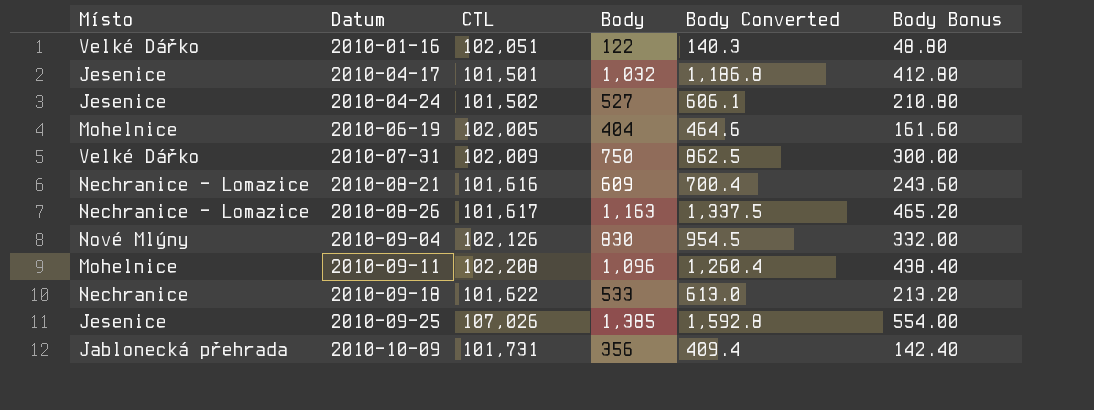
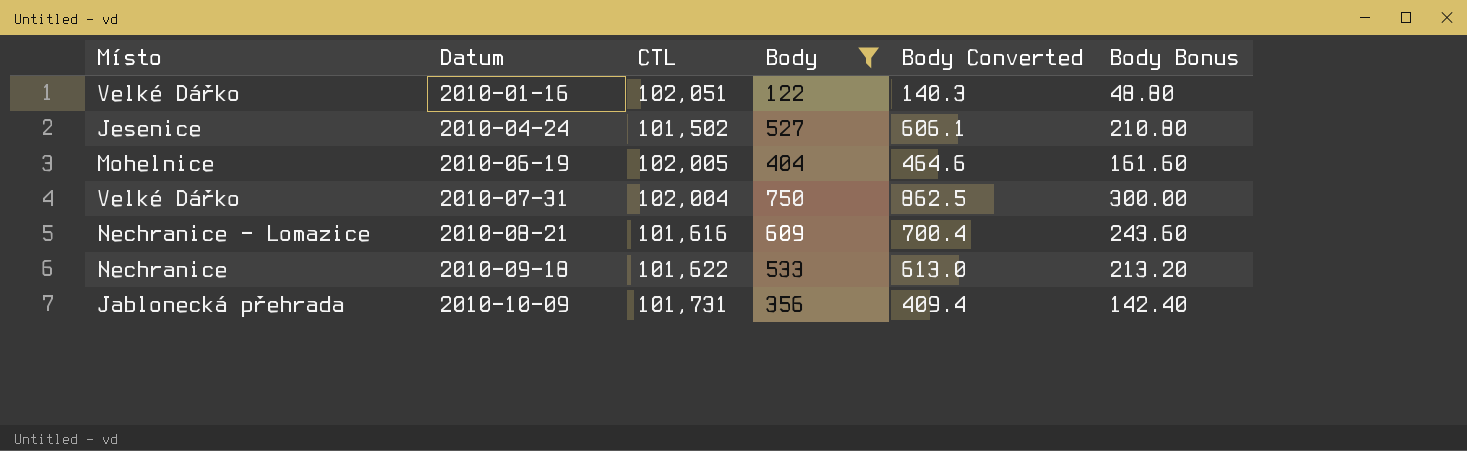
filter: none -> Body <= 750
2010-07-31 | CTL: 102,009 -> 102,004

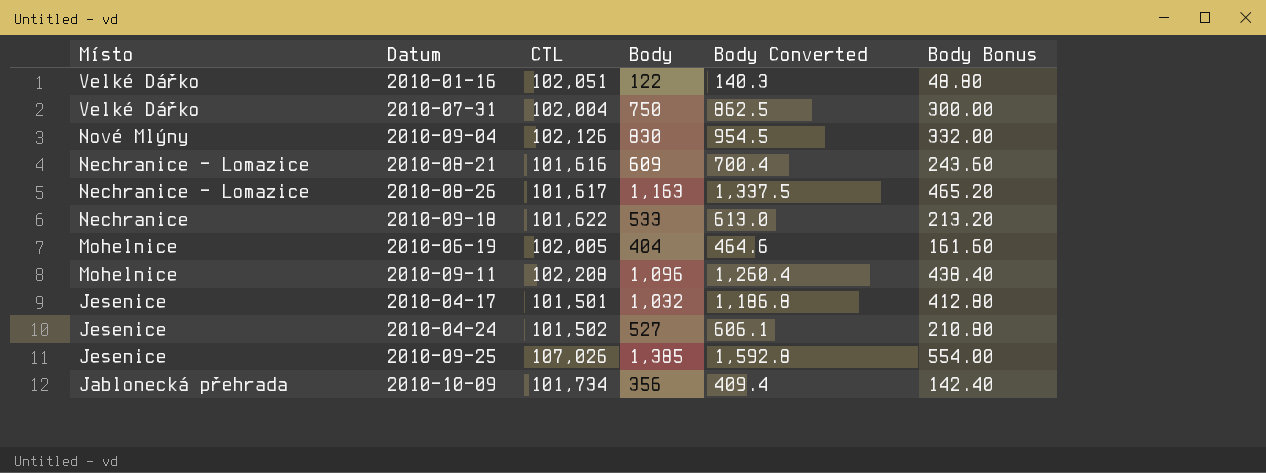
filter: Body <= 750 -> none
row order: Datum ascending -> Místo descending
2010-10-09 | CTL: 101,731 -> 101,734

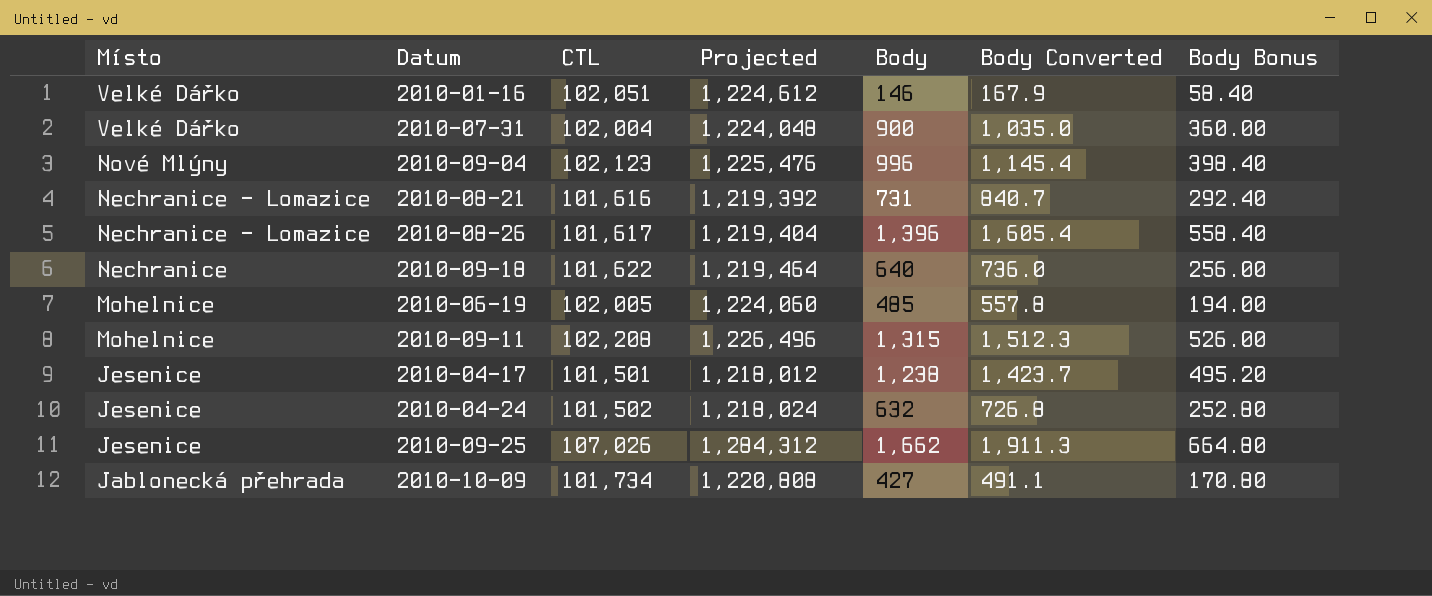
column Projected | formula: none -> [CTL] * 12
2010-01-16 | Body: 122 -> 146
2010-01-16 | Body Converted: 140.3 -> 167.9
2010-01-16 | Body Bonus: 48.80 -> 58.40
2010-07-31 | Body: 750 -> 900
2010-07-31 | Body Converted: 862.5 -> 1,035.0
2010-07-31 | Body Bonus: 300.00 -> 360.00
2010-09-04 | CTL: 102,126 -> 102,123
2010-09-04 | Body: 830 -> 996
2010-09-04 | Body Converted: 954.5 -> 1,145.4
2010-09-04 | Body Bonus: 332.00 -> 398.40
2010-08-21 | Body: 609 -> 731
2010-08-21 | Body Converted: 700.4 -> 840.7
2010-08-21 | Body Bonus: 243.60 -> 292.40
2010-08-26 | Body: 1,163 -> 1,396
2010-08-26 | Body Converted: 1,337.5 -> 1,605.4
2010-08-26 | Body Bonus: 465.20 -> 558.40
2010-09-18 | Body: 533 -> 640
2010-09-18 | Body Converted: 613.0 -> 736.0
2010-09-18 | Body Bonus: 213.20 -> 256.00
2010-06-19 | Body: 404 -> 485
2010-06-19 | Body Converted: 464.6 -> 557.8
2010-06-19 | Body Bonus: 161.60 -> 194.00
2010-09-11 | Body: 1,096 -> 1,315
2010-09-11 | Body Converted: 1,260.4 -> 1,512.3
2010-09-11 | Body Bonus: 438.40 -> 526.00
2010-04-17 | Body: 1,032 -> 1,238
2010-04-17 | Body Converted: 1,186.8 -> 1,423.7
2010-04-17 | Body Bonus: 412.80 -> 495.20
2010-04-24 | Body: 527 -> 632
2010-04-24 | Body Converted: 606.1 -> 726.8
2010-04-24 | Body Bonus: 210.80 -> 252.80
2010-09-25 | Body: 1,385 -> 1,662
2010-09-25 | Body Converted: 1,592.8 -> 1,911.3
2010-09-25 | Body Bonus: 554.00 -> 664.80
2010-10-09 | Body: 356 -> 427
2010-10-09 | Body Converted: 409.4 -> 491.1
2010-10-09 | Body Bonus: 142.40 -> 170.80

